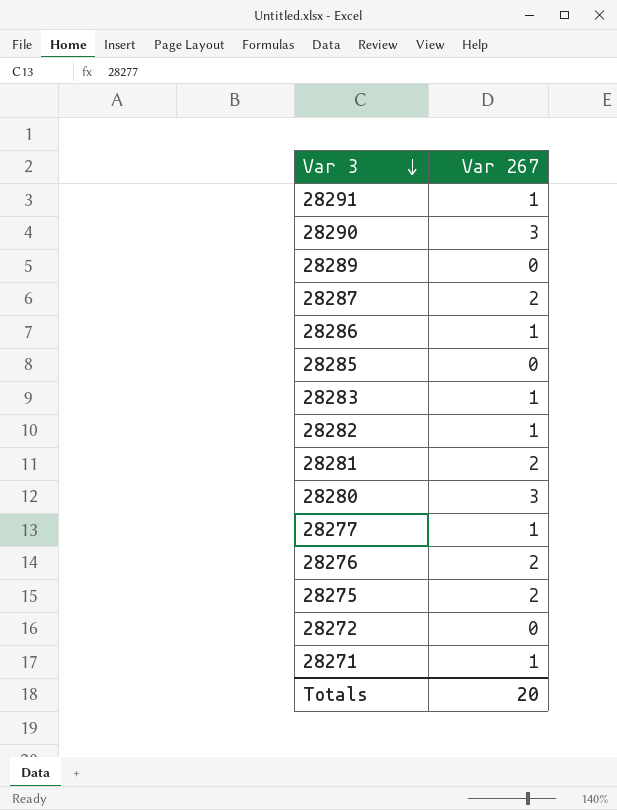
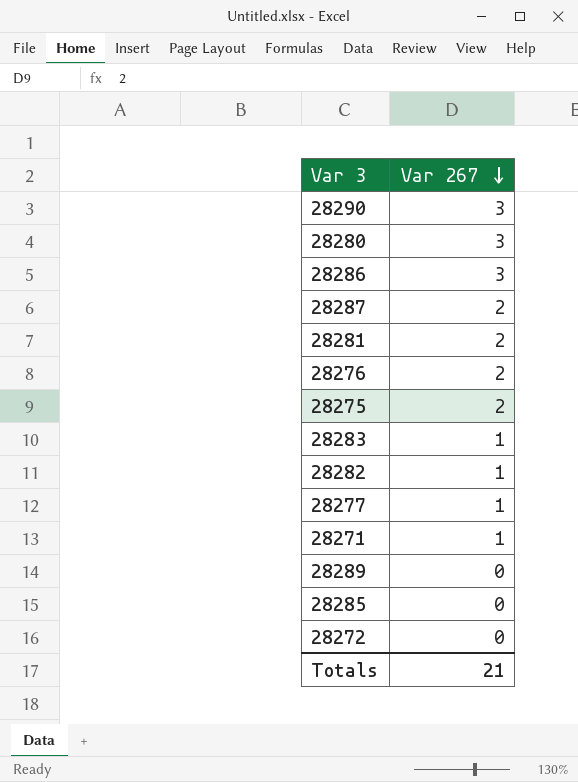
row order: Var 3 descending -> Var 267 descending
row 28291: 1 -> none
28286 | Var 267: 1 -> 3
Totals | Var 267: 20 -> 21

